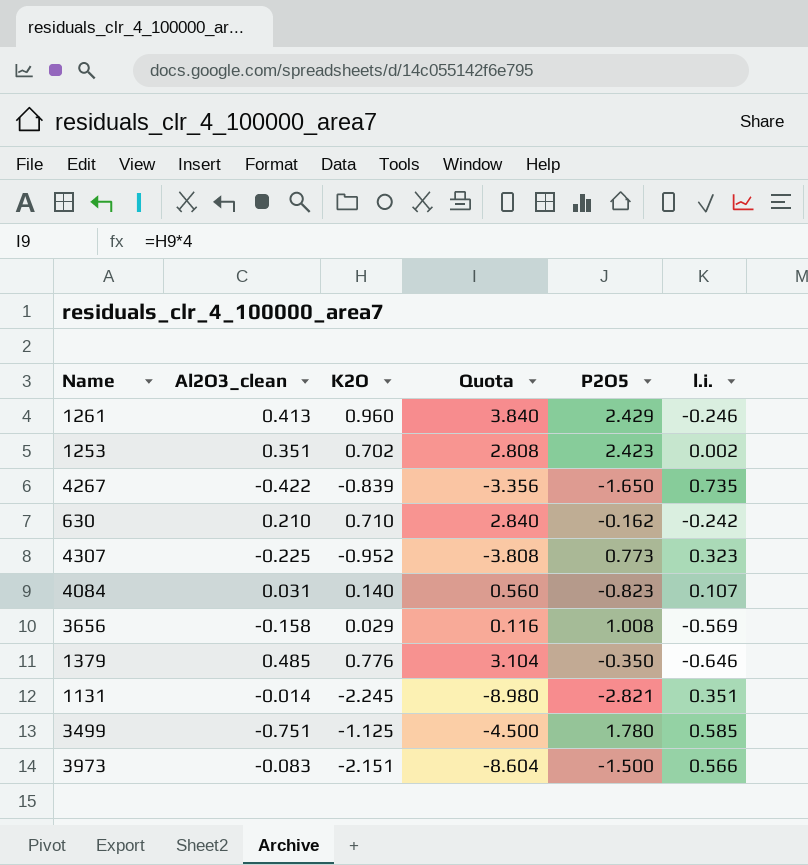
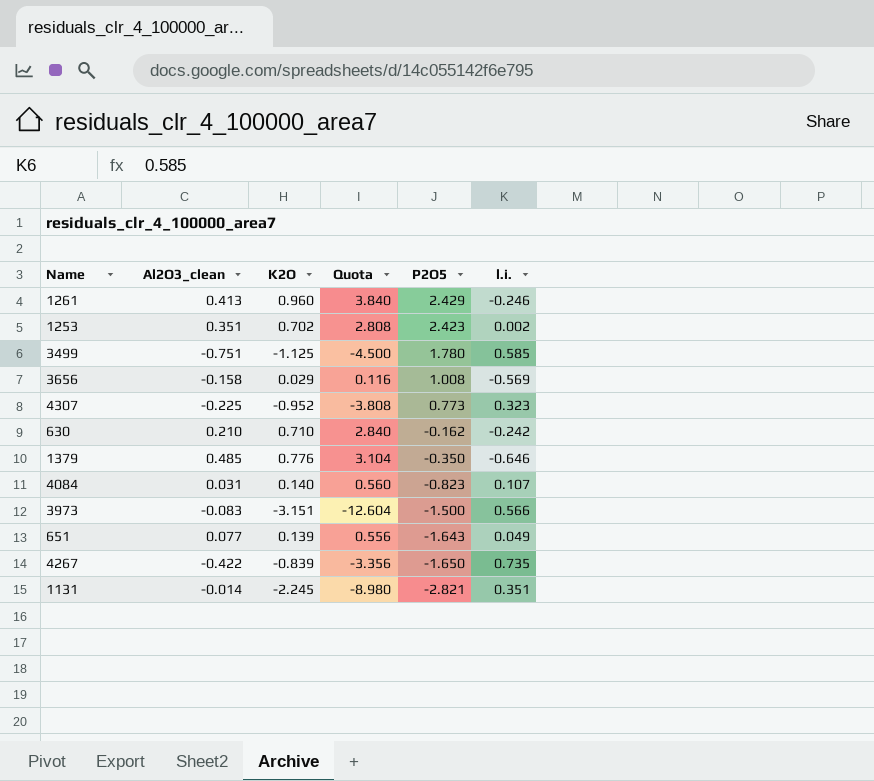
row order: none -> P2O5 descending
3973 | K2O: -2.151 -> -3.151
3973 | Quota: -8.604 -> -12.604
row 651: none -> 0.077 | 0.139 | 0.556 | -1.643 | 0.049

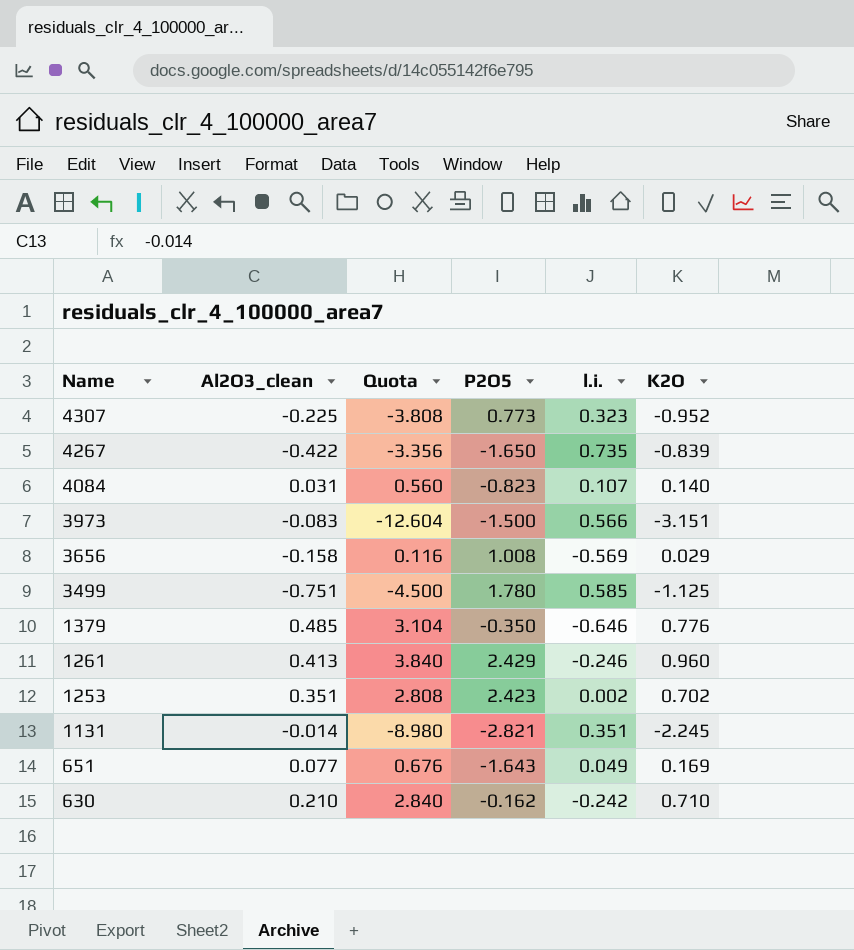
row order: P2O5 descending -> Name descending
column K2O | position: 3 -> 6
651 | Quota: 0.556 -> 0.676
651 | K2O: 0.139 -> 0.169

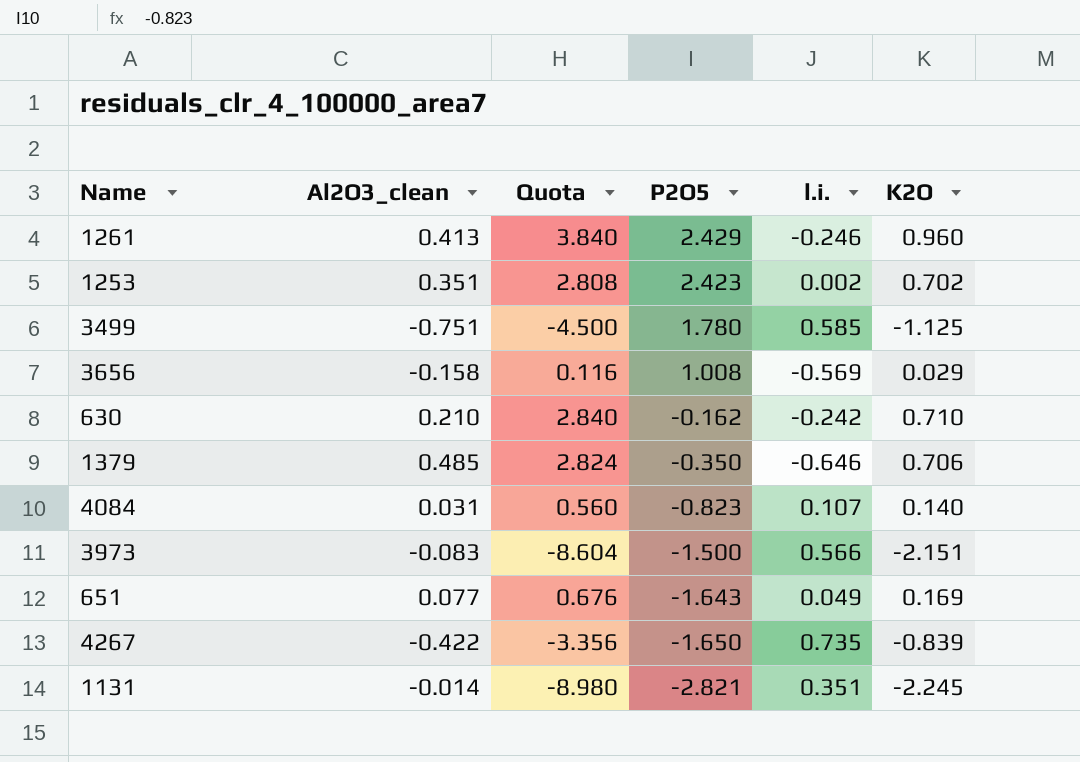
row order: Name descending -> P2O5 descending
row 4307: -0.225 | -3.808 | 0.773 | 0.323 | -0.952 -> none
1379 | Quota: 3.104 -> 2.824
1379 | K2O: 0.776 -> 0.706
3973 | Quota: -12.604 -> -8.604
3973 | K2O: -3.151 -> -2.151

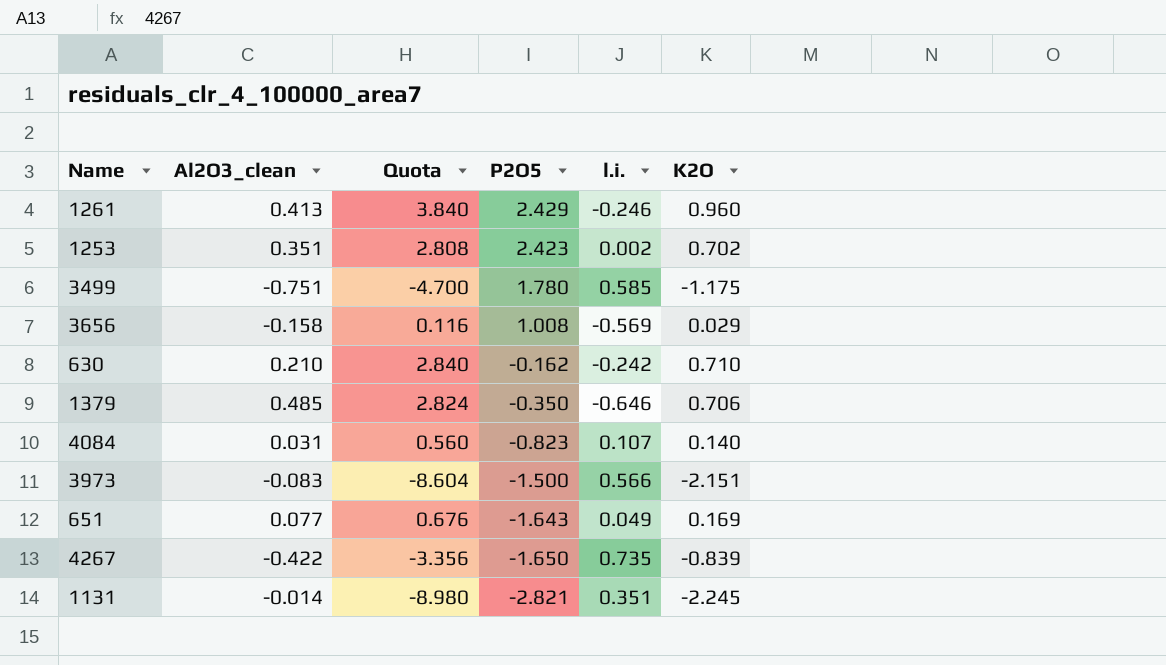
3499 | Quota: -4.500 -> -4.700
3499 | K2O: -1.125 -> -1.175

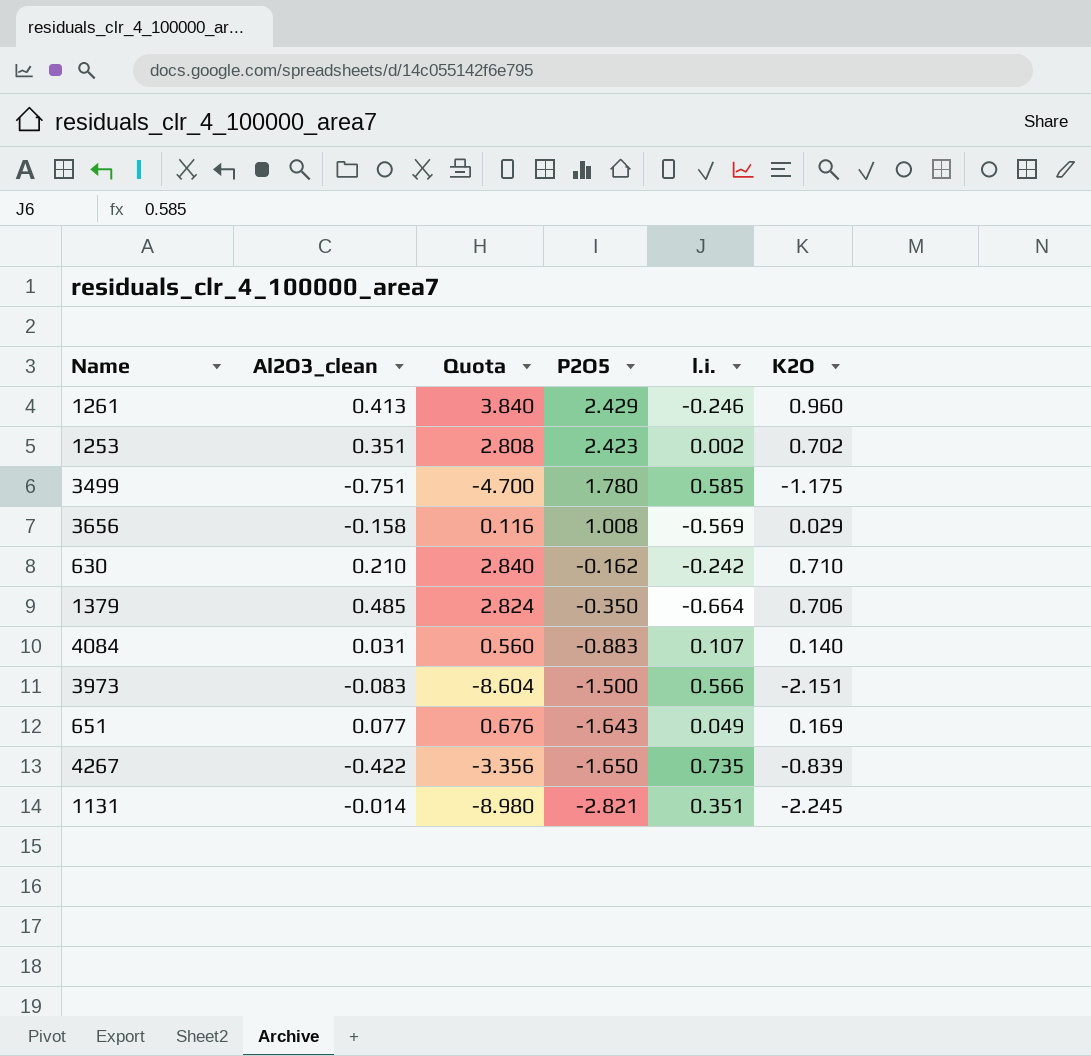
1379 | l.i.: -0.646 -> -0.664
4084 | P2O5: -0.823 -> -0.883

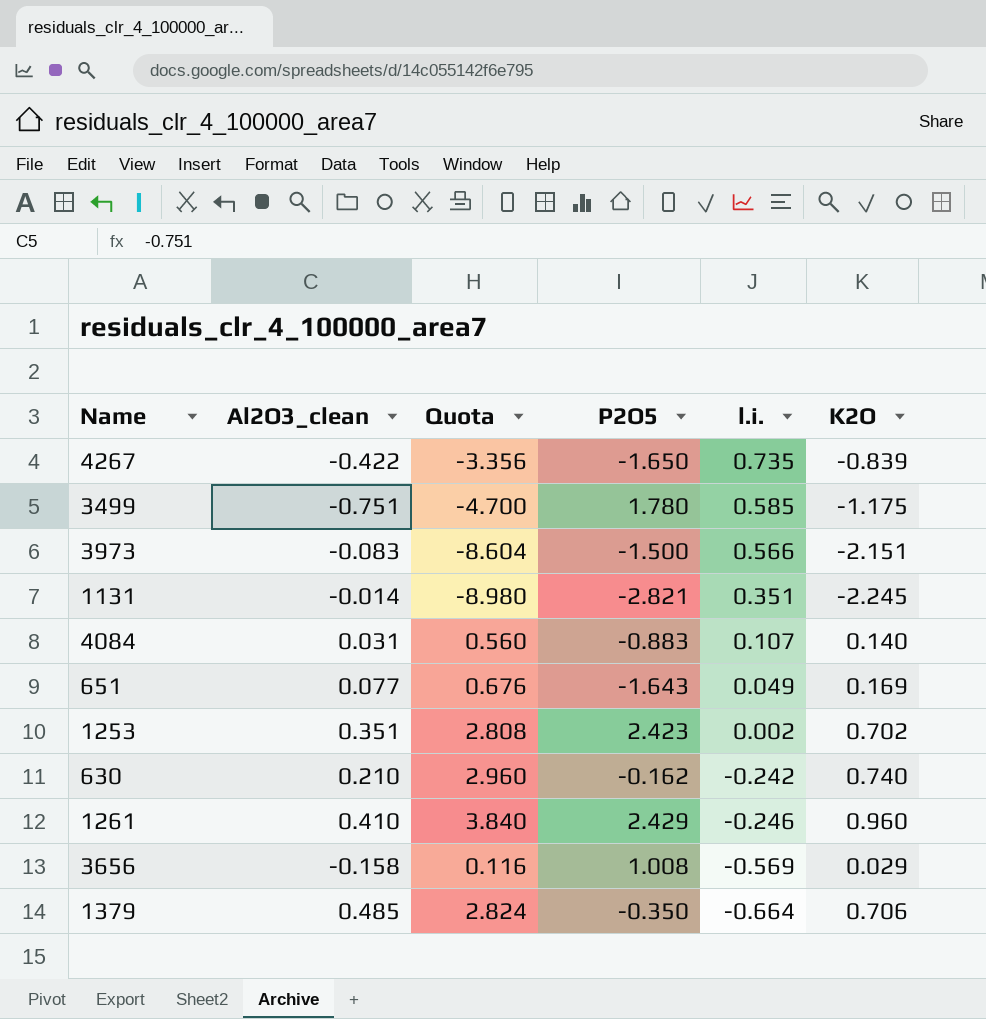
row order: P2O5 descending -> l.i. descending
630 | Quota: 2.840 -> 2.960
630 | K2O: 0.710 -> 0.740
1261 | Al2O3_clean: 0.413 -> 0.410

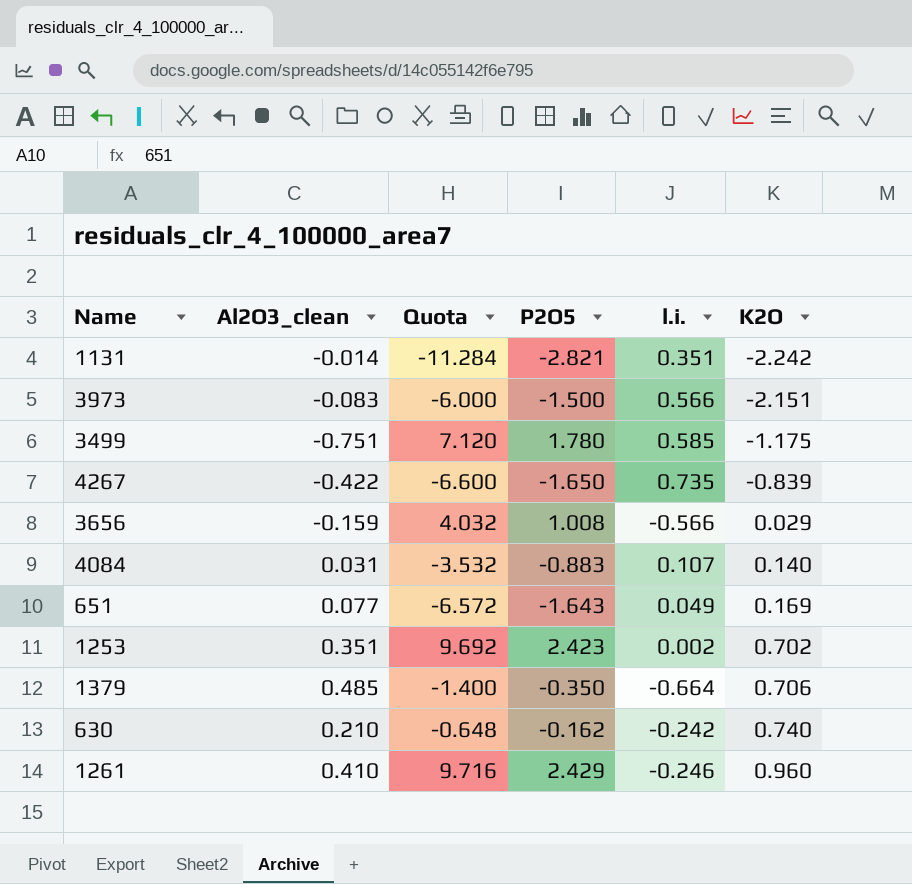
row order: l.i. descending -> K2O ascending
column Quota | formula: [K2O] * 4 -> [P2O5] * 4
1131 | K2O: -2.245 -> -2.242
3656 | Al2O3_clean: -0.158 -> -0.159
3656 | l.i.: -0.569 -> -0.566

